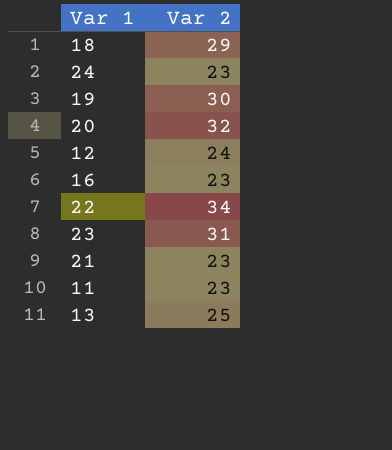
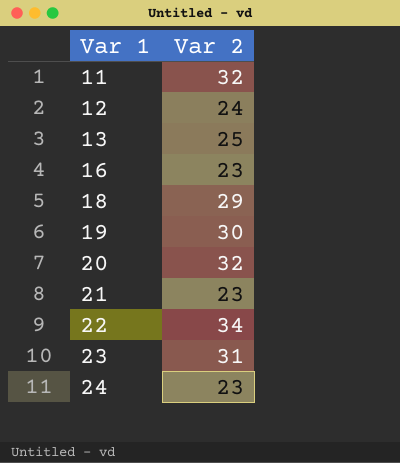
row order: none -> Var 1 ascending
11 | Var 2: 23 -> 32

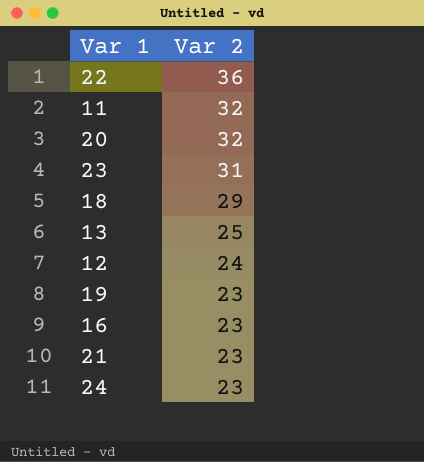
row order: Var 1 ascending -> Var 2 descending
22 | Var 2: 34 -> 36
19 | Var 2: 30 -> 23

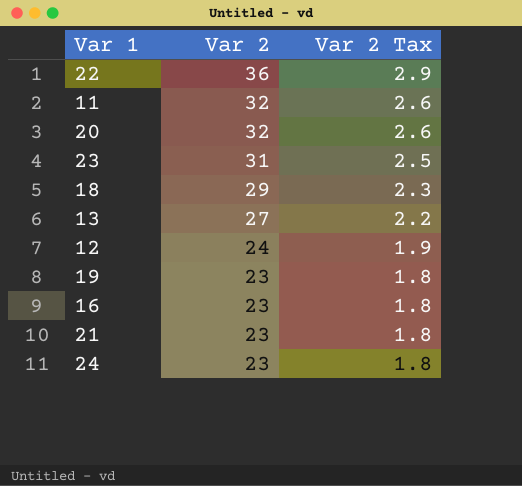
column Var 2 Tax | formula: none -> [Var 2] * 0.08
13 | Var 2: 25 -> 27

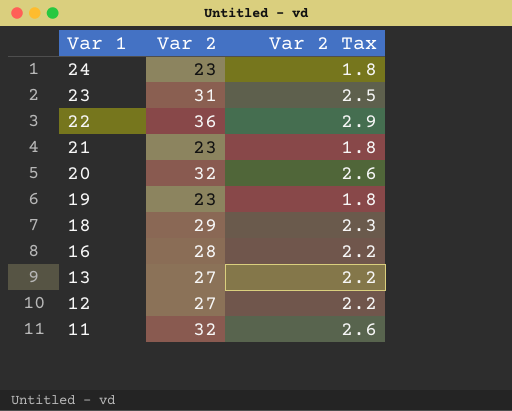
row order: Var 2 descending -> Var 1 descending
16 | Var 2: 23 -> 28
16 | Var 2 Tax: 1.8 -> 2.2
12 | Var 2: 24 -> 27
12 | Var 2 Tax: 1.9 -> 2.2

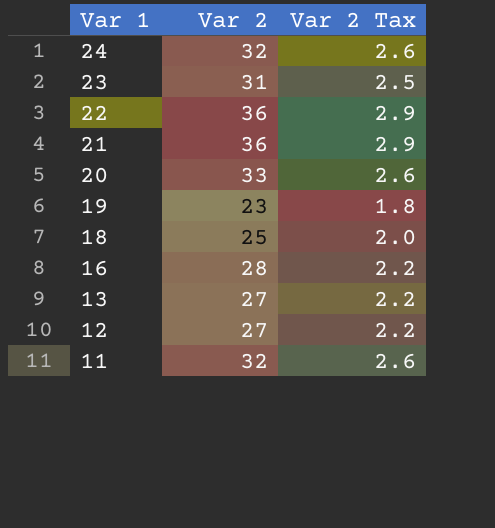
24 | Var 2: 23 -> 32
24 | Var 2 Tax: 1.8 -> 2.6
21 | Var 2: 23 -> 36
21 | Var 2 Tax: 1.8 -> 2.9
20 | Var 2: 32 -> 33
18 | Var 2: 29 -> 25
18 | Var 2 Tax: 2.3 -> 2.0

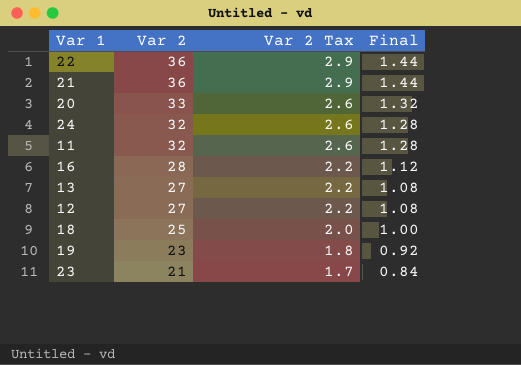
row order: Var 1 descending -> Var 2 descending
column Final | formula: none -> [Var 2] * 0.04
23 | Var 2: 31 -> 21
23 | Var 2 Tax: 2.5 -> 1.7

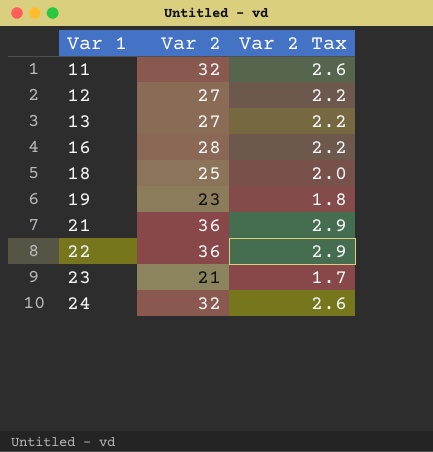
row order: Var 2 descending -> Var 1 ascending
column Final | formula: [Var 2] * 0.04 -> none
row 20: 33 | 2.6 | 1.32 -> none

